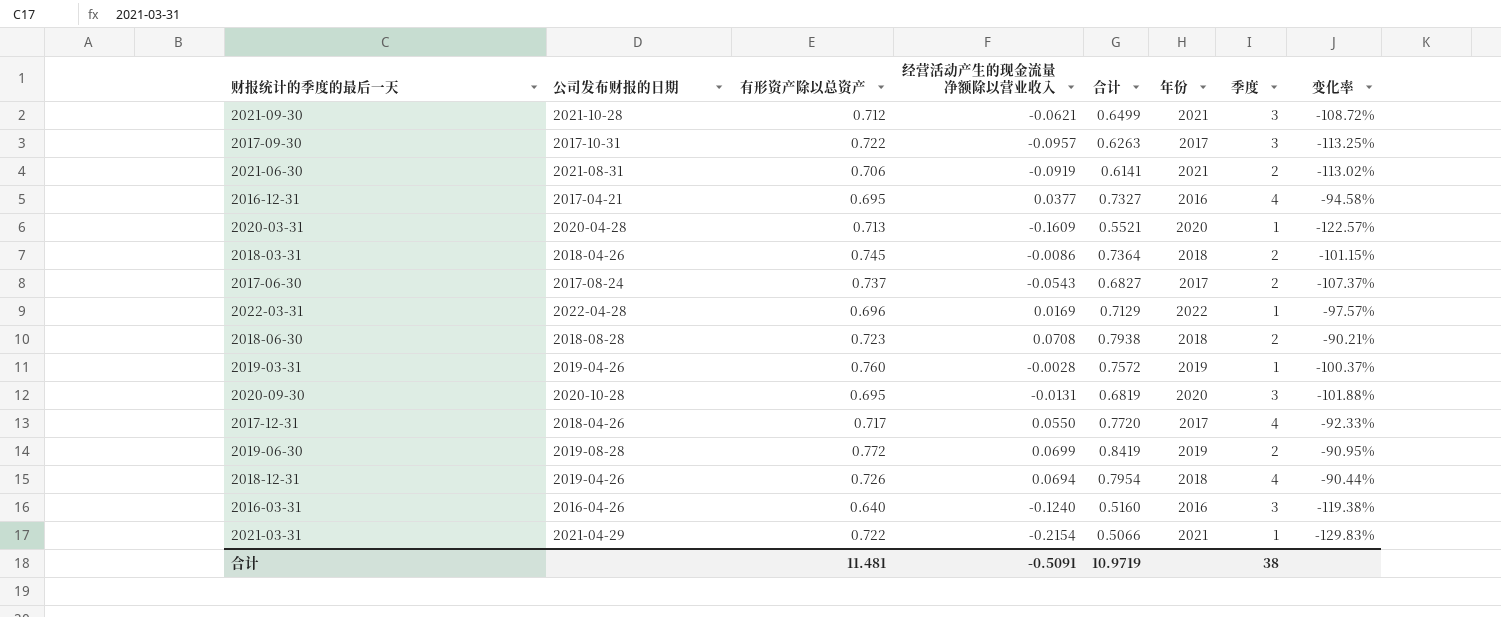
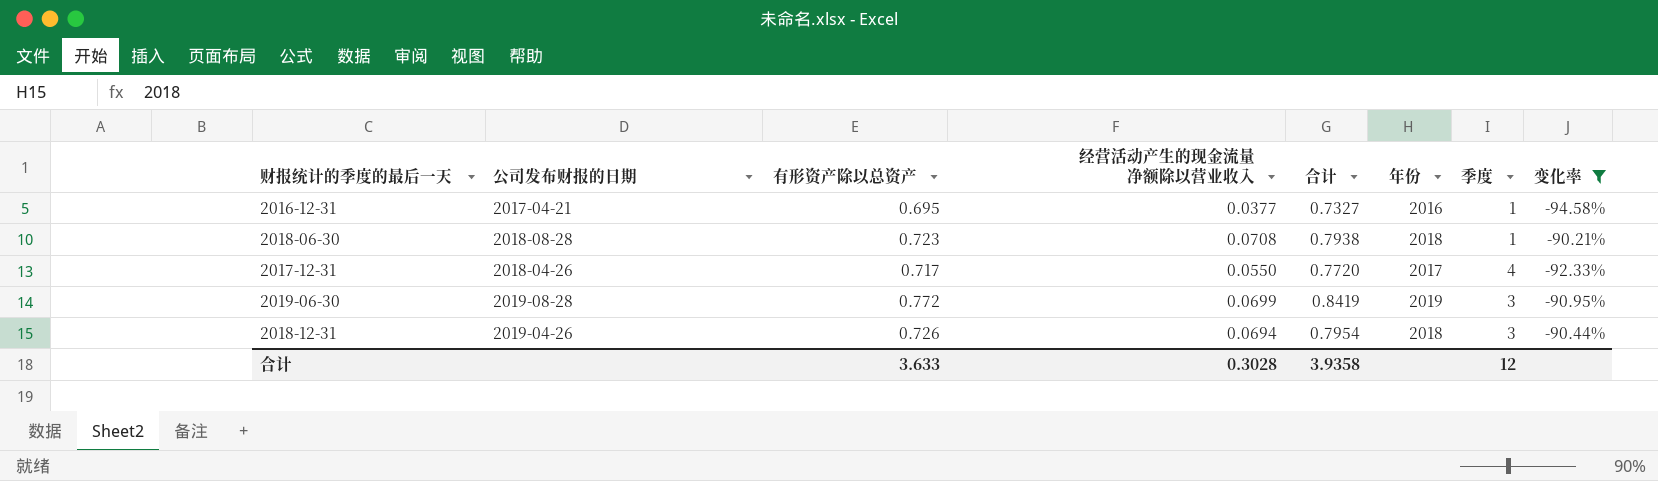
filter: none -> 变化率 >= -94.58%
2016-12-31 | 季度: 4 -> 1
2018-06-30 | 季度: 2 -> 1
2019-06-30 | 季度: 2 -> 3
2018-12-31 | 季度: 4 -> 3
合计 | 有形资产除以总资产: 11.481 -> 3.633
合计 | 经营活动产生的现金流量净额除以营业收入: -0.5091 -> 0.3028
合计 | 合计: 10.9719 -> 3.9358
合计 | 季度: 38 -> 12

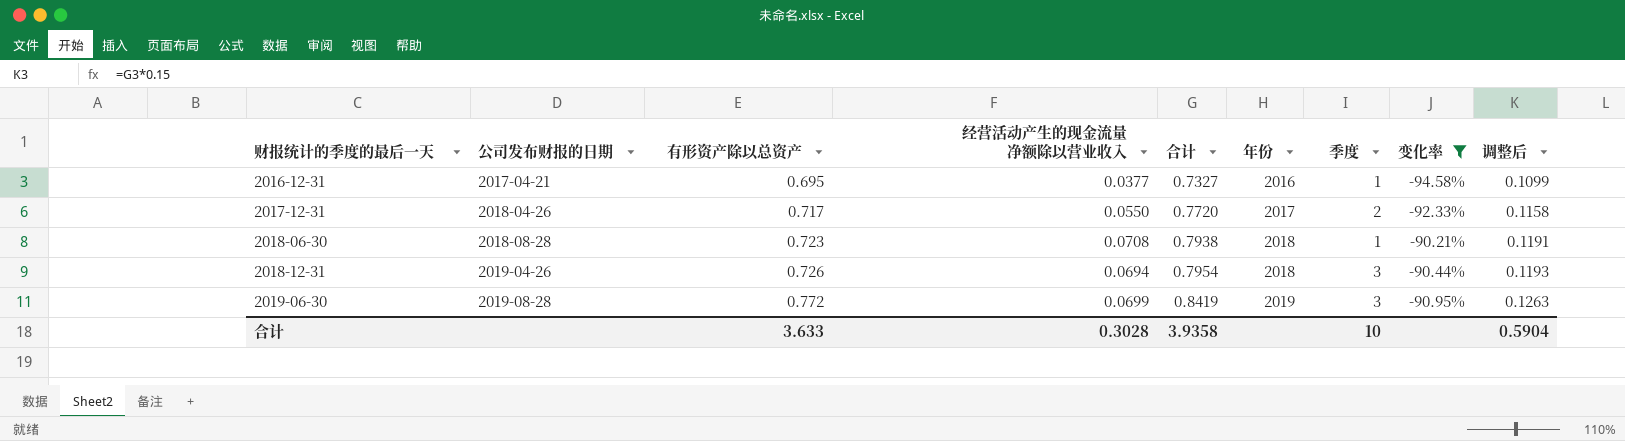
row order: none -> 财报统计的季度的最后一天 ascending
column 调整后 | formula: none -> [合计] * 0.15
2017-12-31 | 季度: 4 -> 2
合计 | 季度: 12 -> 10

